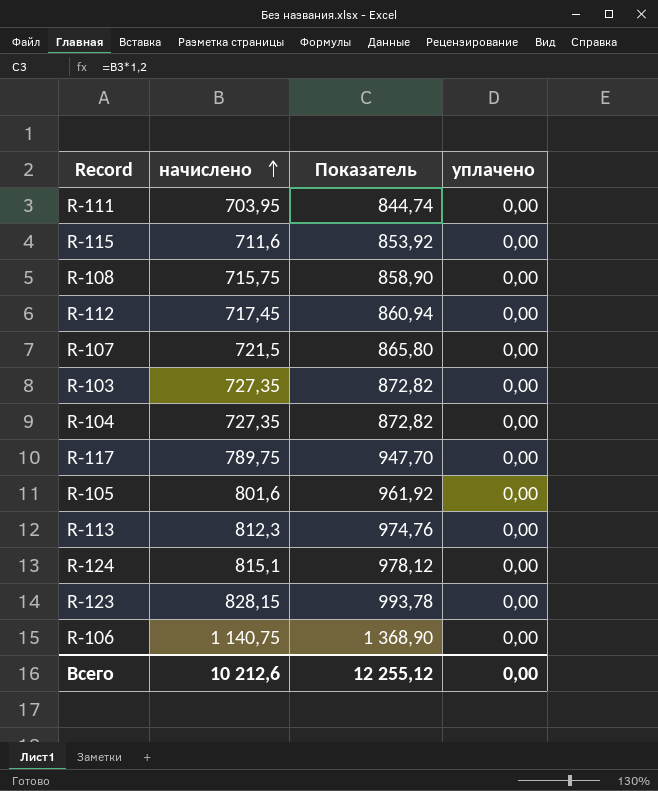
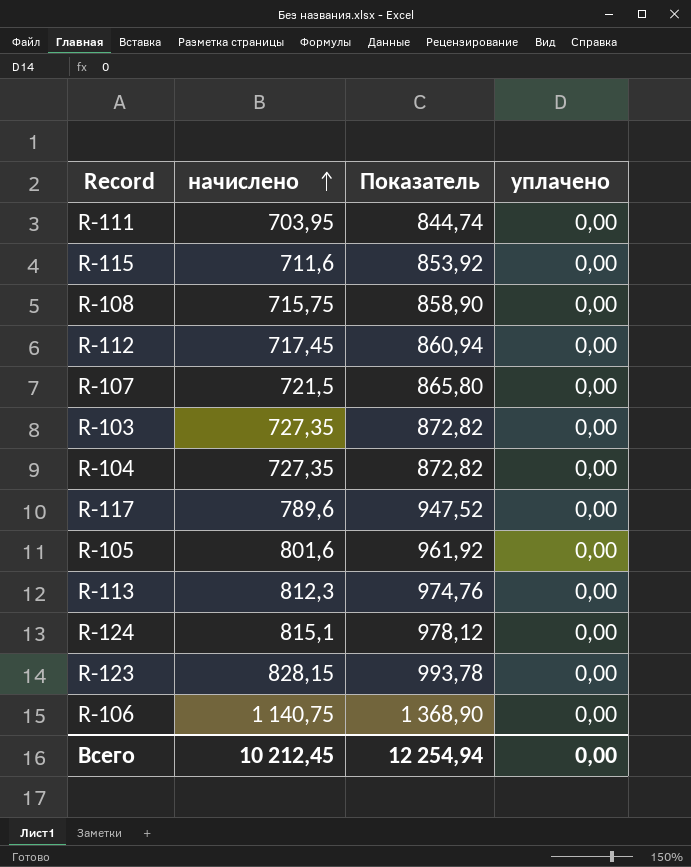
R-117 | начислено: 789,75 -> 789,6
R-117 | Показатель: 947,70 -> 947,52
Всего | начислено: 10 212,6 -> 10 212,45
Всего | Показатель: 12 255,12 -> 12 254,94

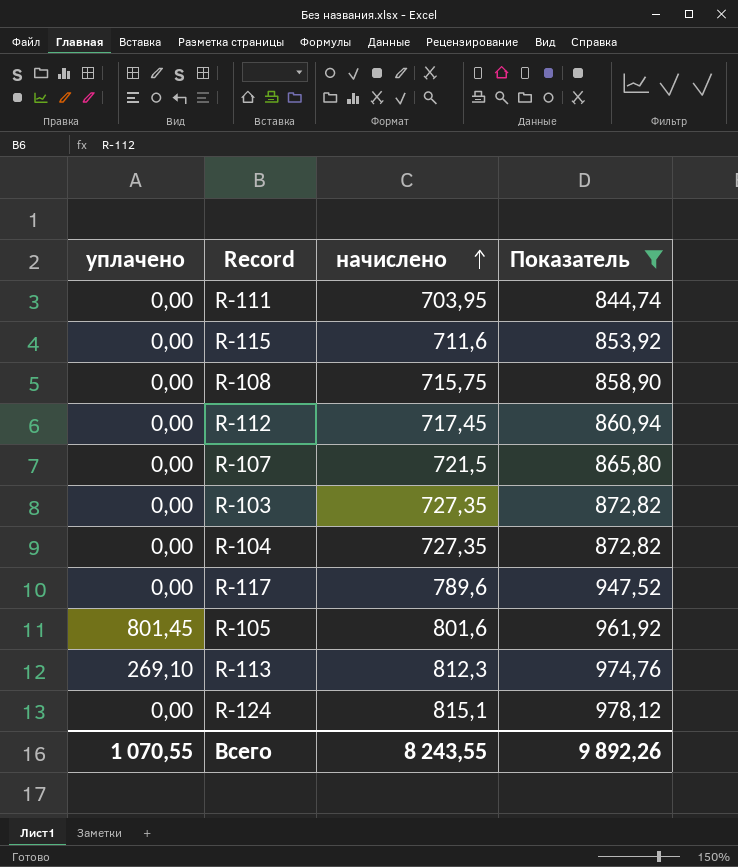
filter: none -> Показатель <= 978,12
column уплачено | position: 4 -> 1
R-105 | уплачено: 0,00 -> 801,45
R-113 | уплачено: 0,00 -> 269,10
Всего | уплачено: 0,00 -> 1 070,55
Всего | начислено: 10 212,45 -> 8 243,55
Всего | Показатель: 12 254,94 -> 9 892,26

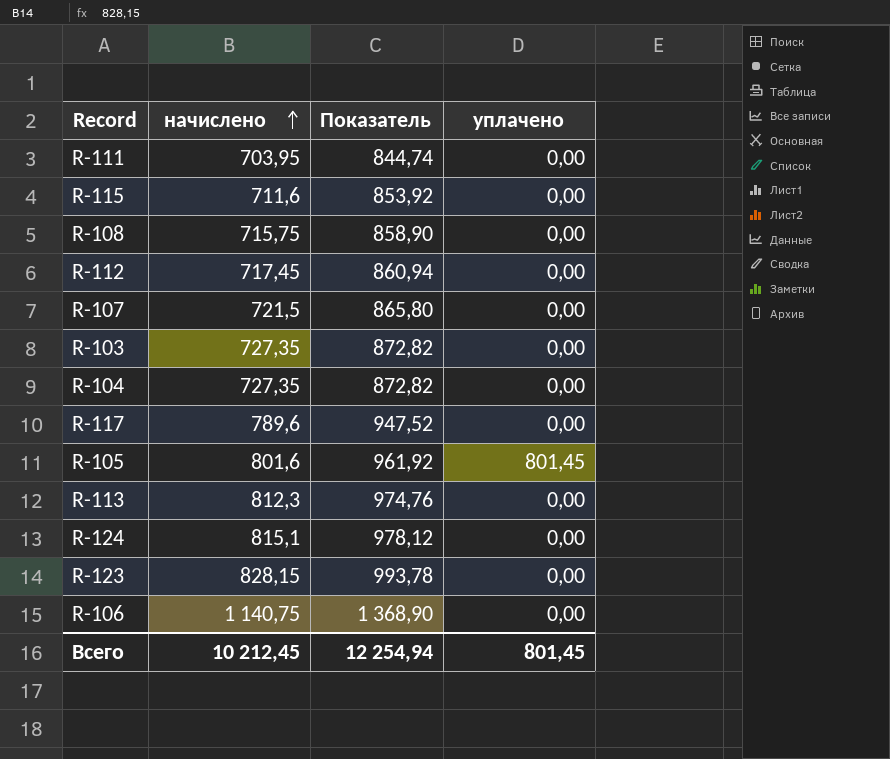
filter: Показатель <= 978,12 -> none
column уплачено | position: 1 -> 4
R-113 | уплачено: 269,10 -> 0,00
Всего | начислено: 8 243,55 -> 10 212,45
Всего | Показатель: 9 892,26 -> 12 254,94
Всего | уплачено: 1 070,55 -> 801,45

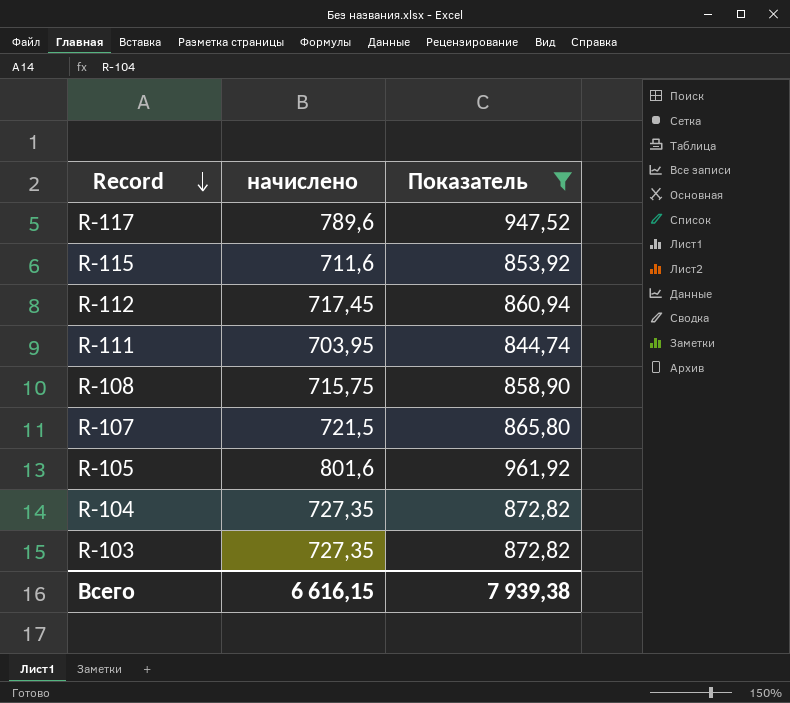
filter: none -> Показатель <= 961,92
row order: начислено ascending -> Record descending
column уплачено | position: 4 -> none
Всего | начислено: 10 212,45 -> 6 616,15
Всего | Показатель: 12 254,94 -> 7 939,38

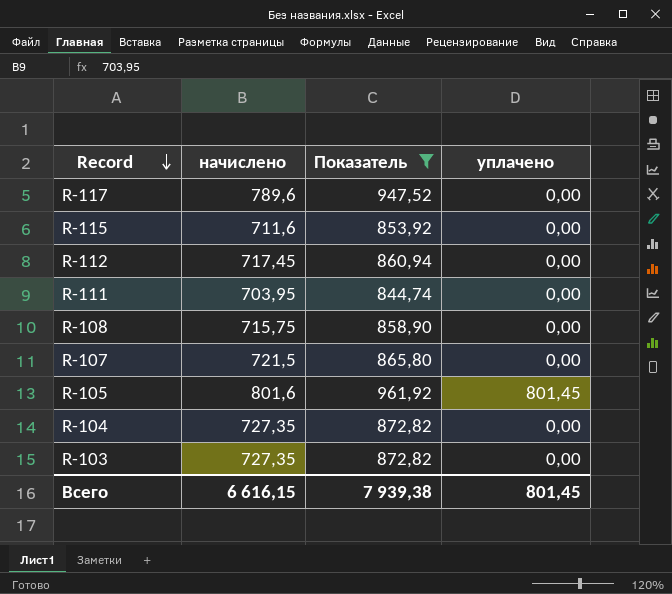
column уплачено | position: none -> 4

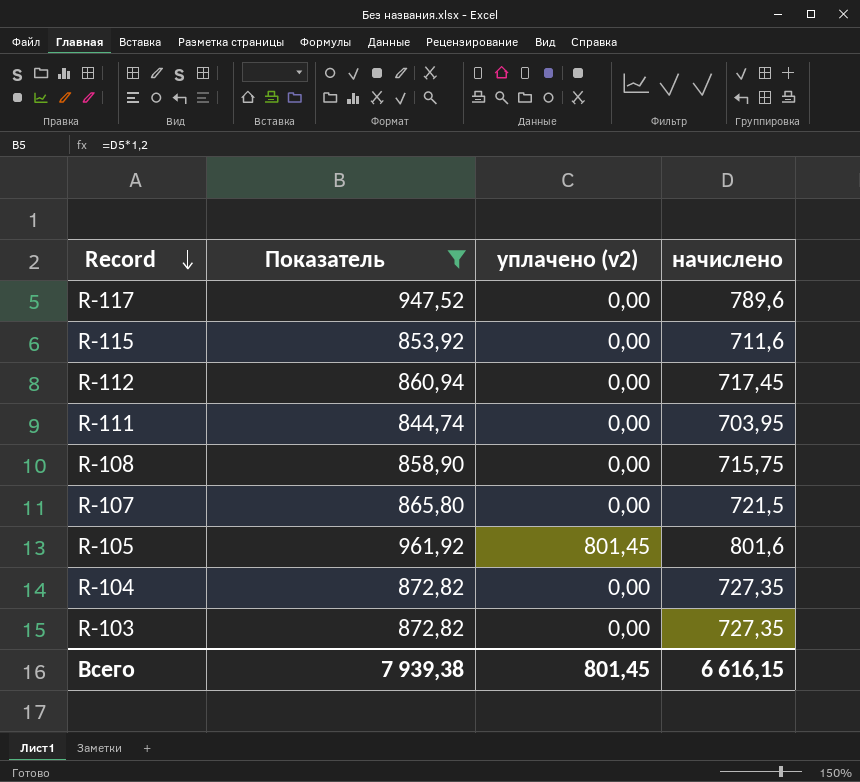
column name: уплачено -> уплачено (v2)
column начислено | position: 2 -> 4

